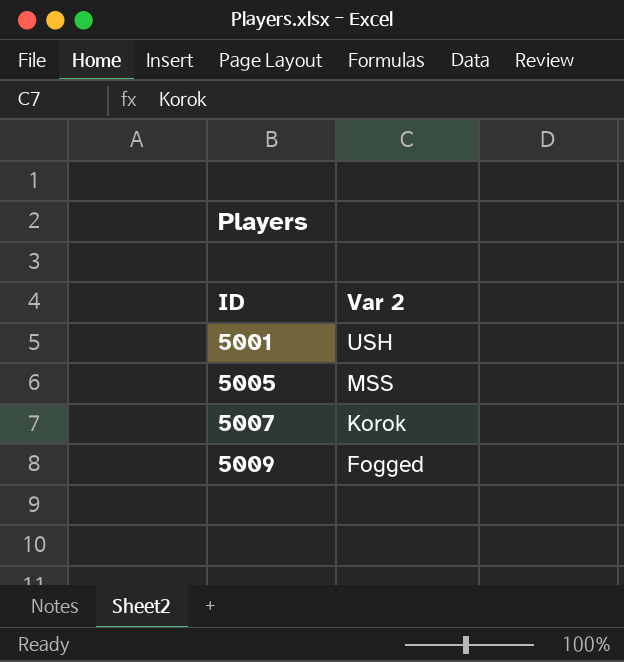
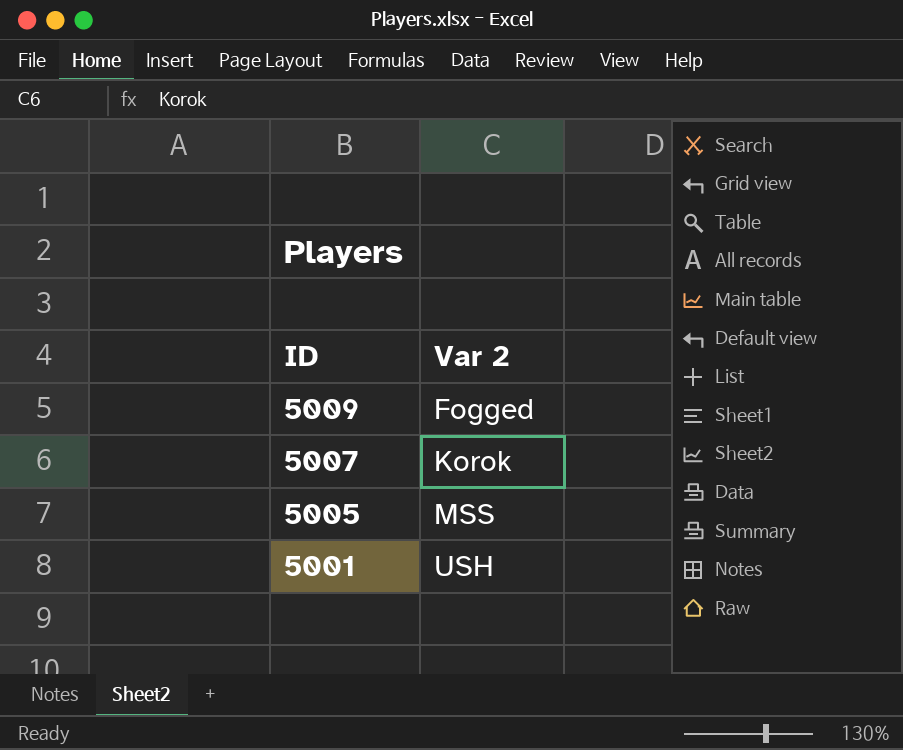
row order: ID ascending -> ID descending

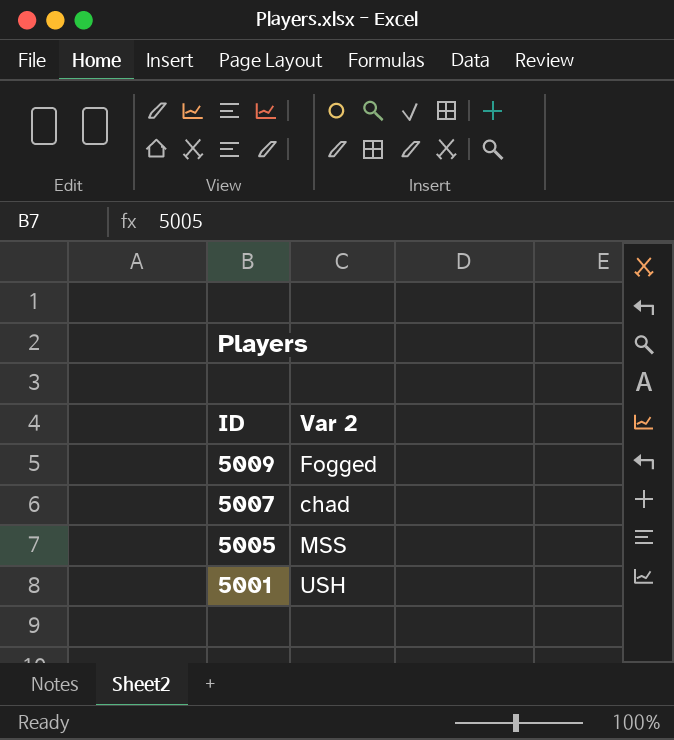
5007 | Var 2: Korok -> chad

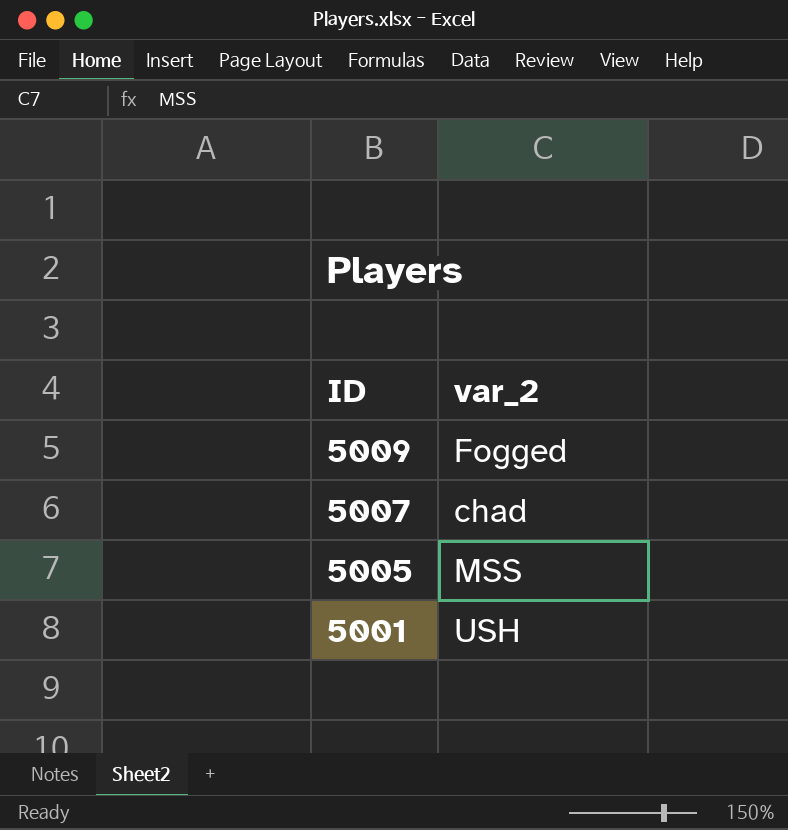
column name: Var 2 -> var_2

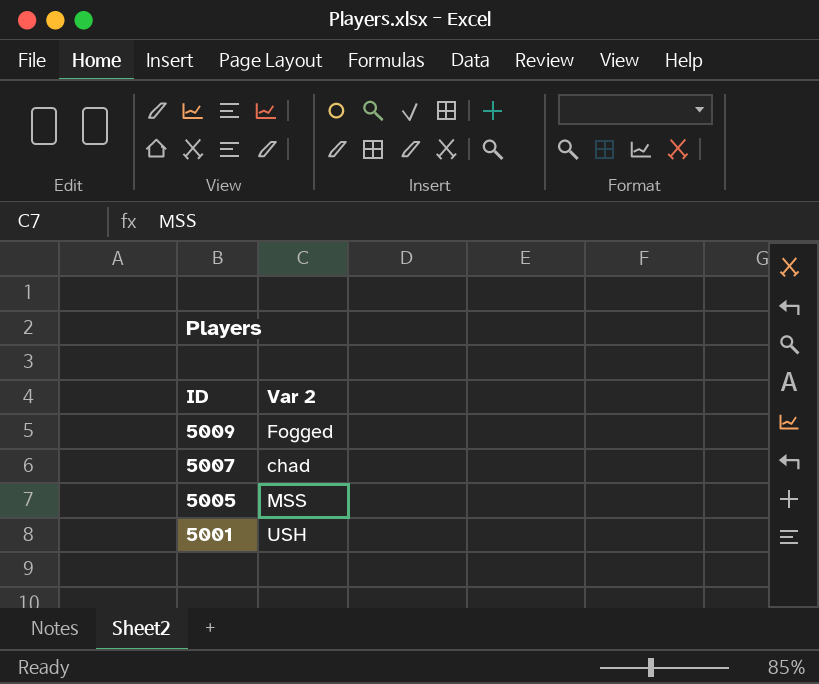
column name: var_2 -> Var 2

